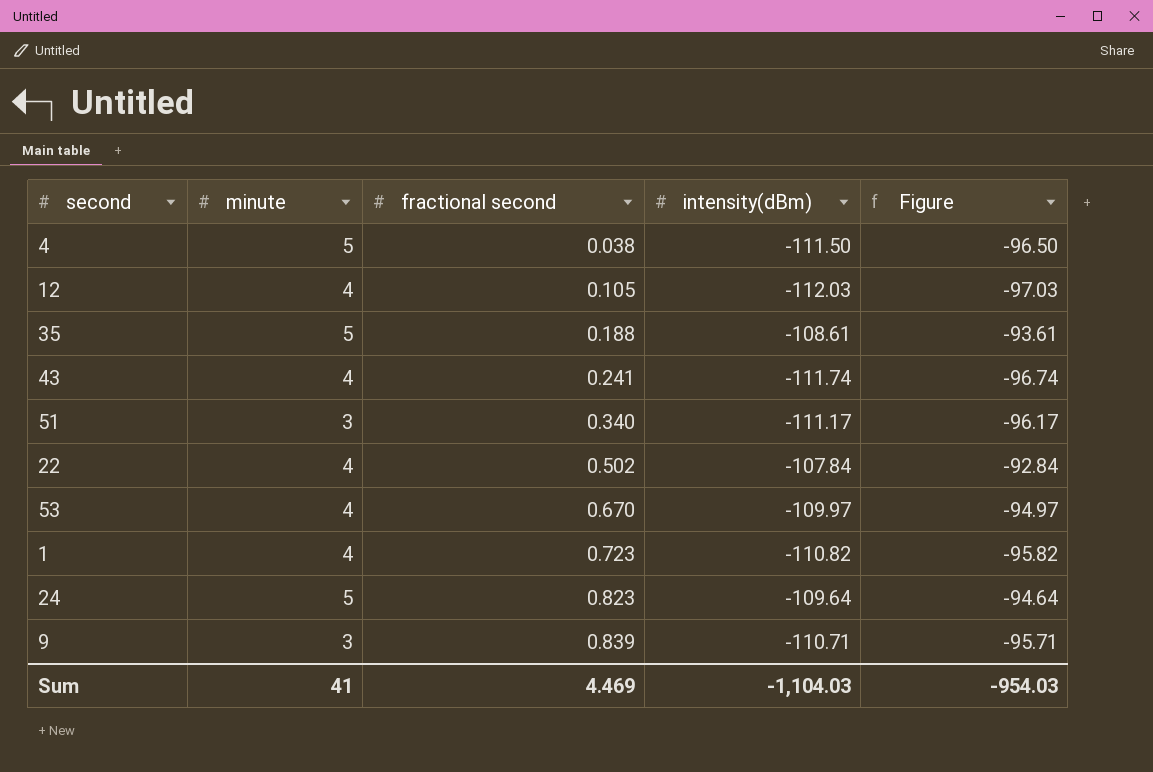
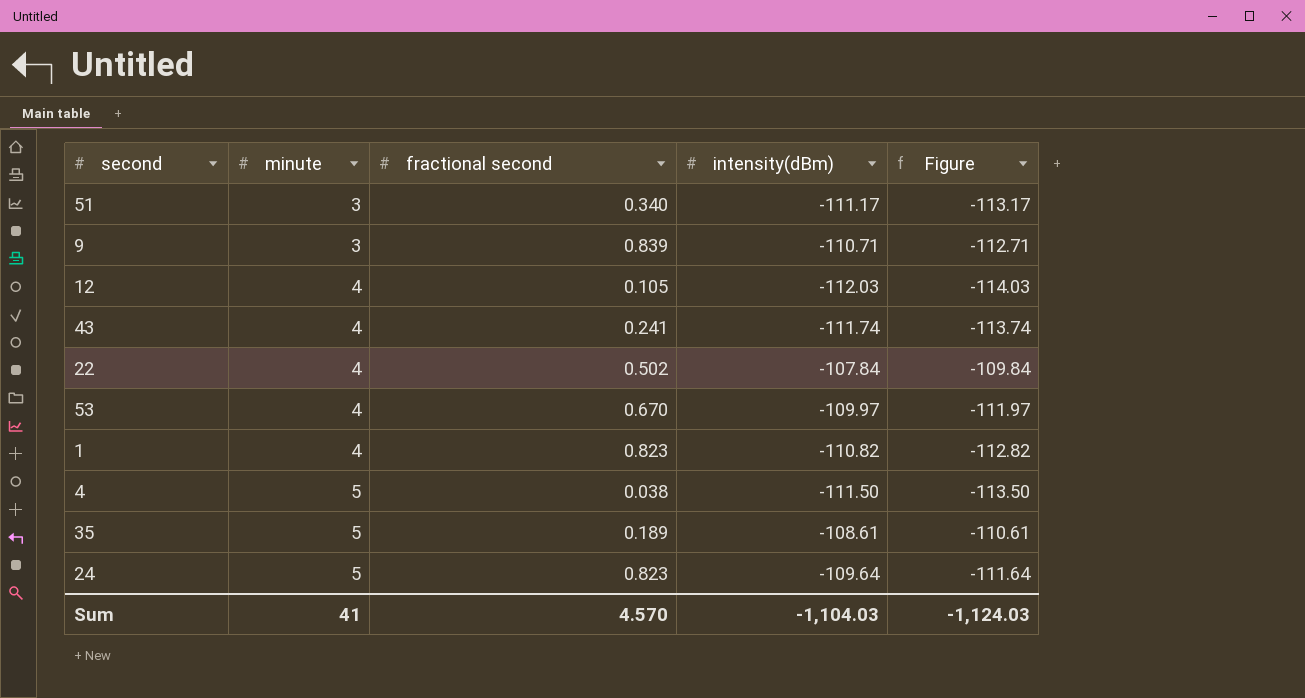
row order: fractional second ascending -> minute ascending
column Figure | formula: [intensity(dBm)] + 15 -> [intensity(dBm)] - 2
1 | fractional second: 0.723 -> 0.823
35 | fractional second: 0.188 -> 0.189
Sum | fractional second: 4.469 -> 4.570
Sum | Figure: -954.03 -> -1,124.03

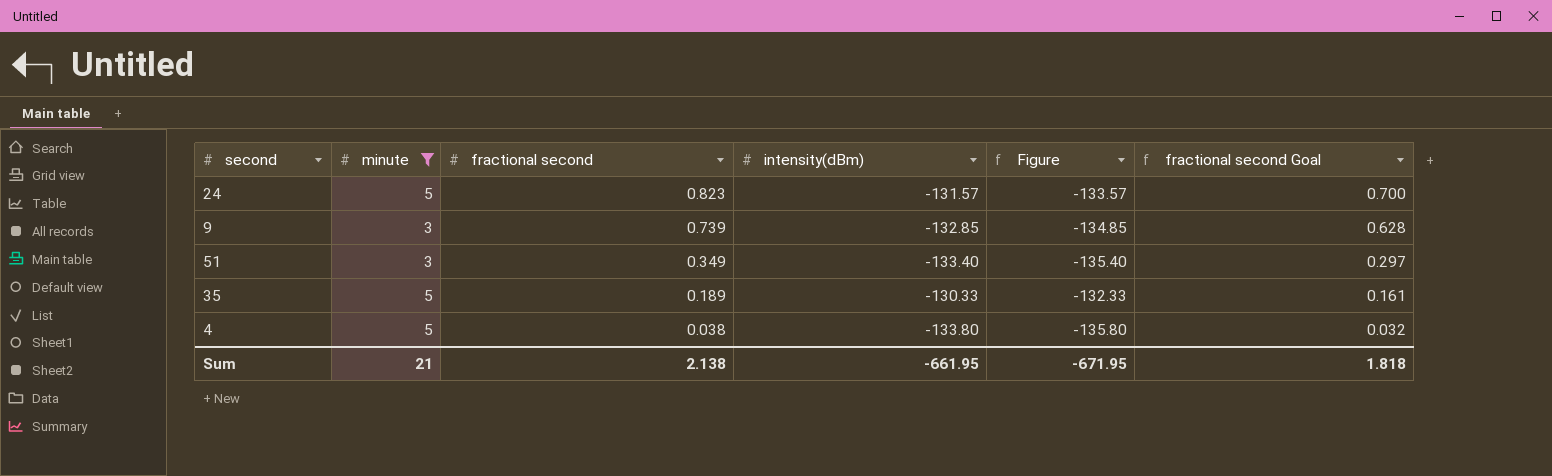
filter: none -> minute != 4
row order: minute ascending -> fractional second descending
column fractional second Goal | formula: none -> [fractional second] * 0.85
24 | intensity(dBm): -109.64 -> -131.57
24 | Figure: -111.64 -> -133.57
9 | fractional second: 0.839 -> 0.739
9 | intensity(dBm): -110.71 -> -132.85
9 | Figure: -112.71 -> -134.85
51 | fractional second: 0.340 -> 0.349
51 | intensity(dBm): -111.17 -> -133.40
51 | Figure: -113.17 -> -135.40
35 | intensity(dBm): -108.61 -> -130.33
35 | Figure: -110.61 -> -132.33
4 | intensity(dBm): -111.50 -> -133.80
4 | Figure: -113.50 -> -135.80
Sum | minute: 41 -> 21
Sum | fractional second: 4.570 -> 2.138
Sum | intensity(dBm): -1,104.03 -> -661.95
Sum | Figure: -1,124.03 -> -671.95

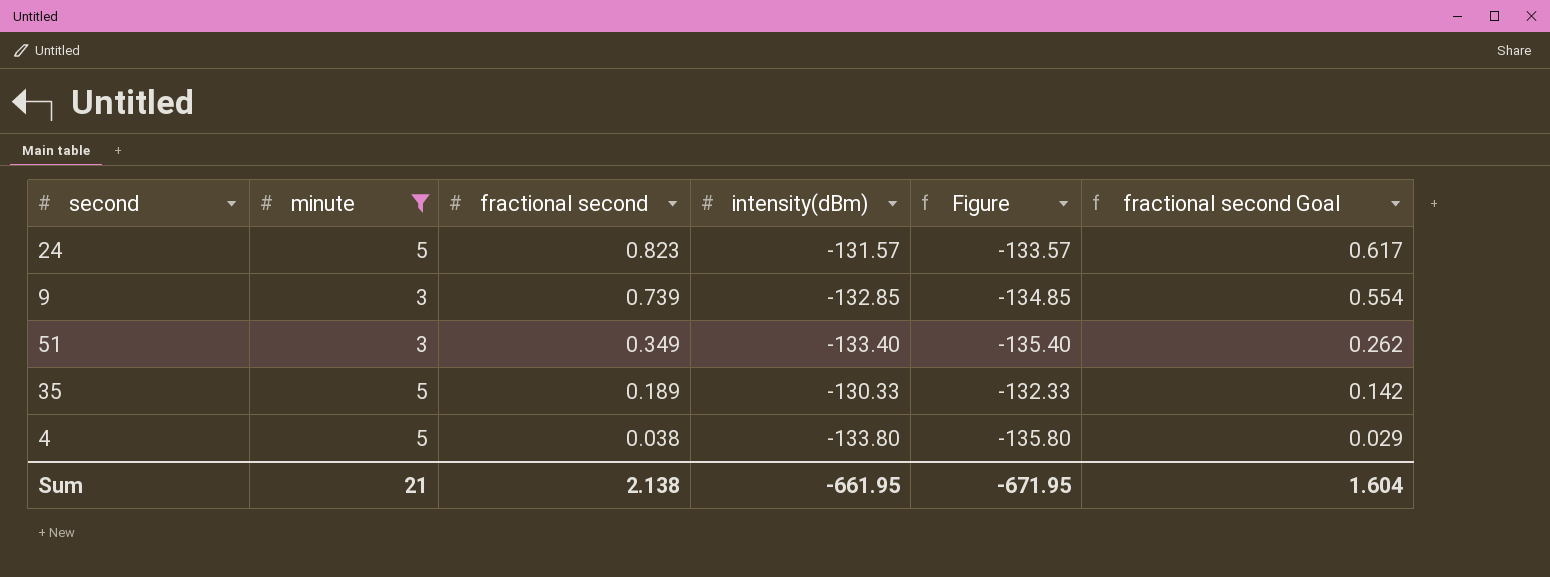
column fractional second Goal | formula: [fractional second] * 0.85 -> [fractional second] * 0.75
Sum | fractional second Goal: 1.818 -> 1.604

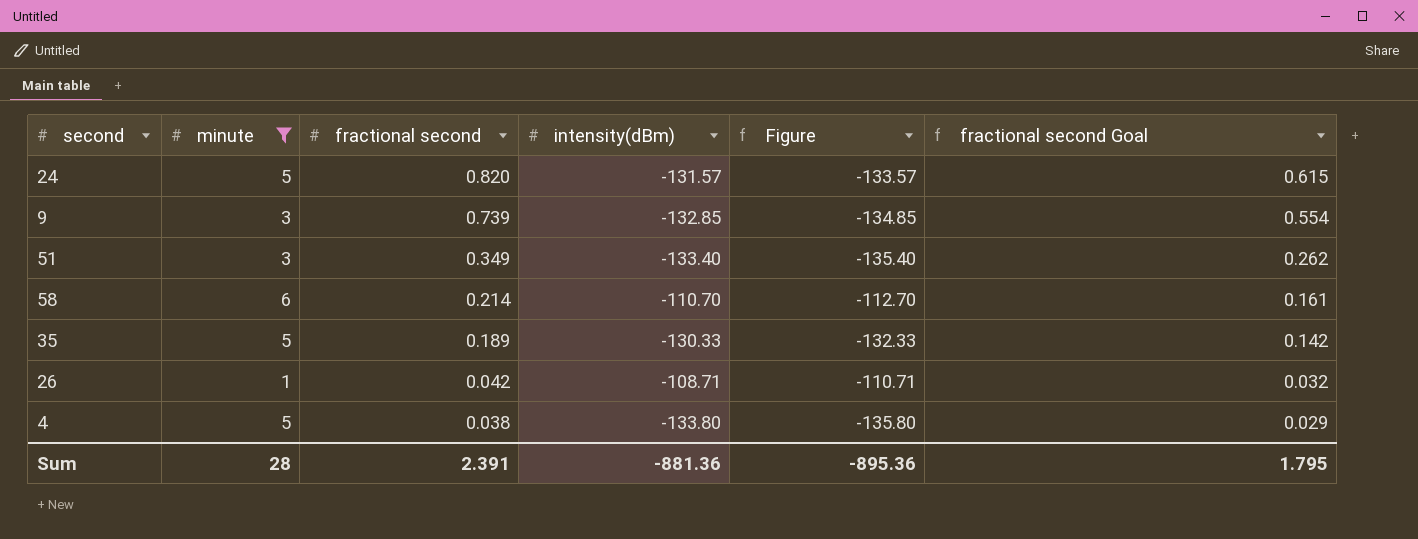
24 | fractional second: 0.823 -> 0.820
24 | fractional second Goal: 0.617 -> 0.615
row 58: none -> 6 | 0.214 | -110.70 | -112.70 | 0.161
row 26: none -> 1 | 0.042 | -108.71 | -110.71 | 0.032
Sum | minute: 21 -> 28
Sum | fractional second: 2.138 -> 2.391
Sum | intensity(dBm): -661.95 -> -881.36
Sum | Figure: -671.95 -> -895.36
Sum | fractional second Goal: 1.604 -> 1.795

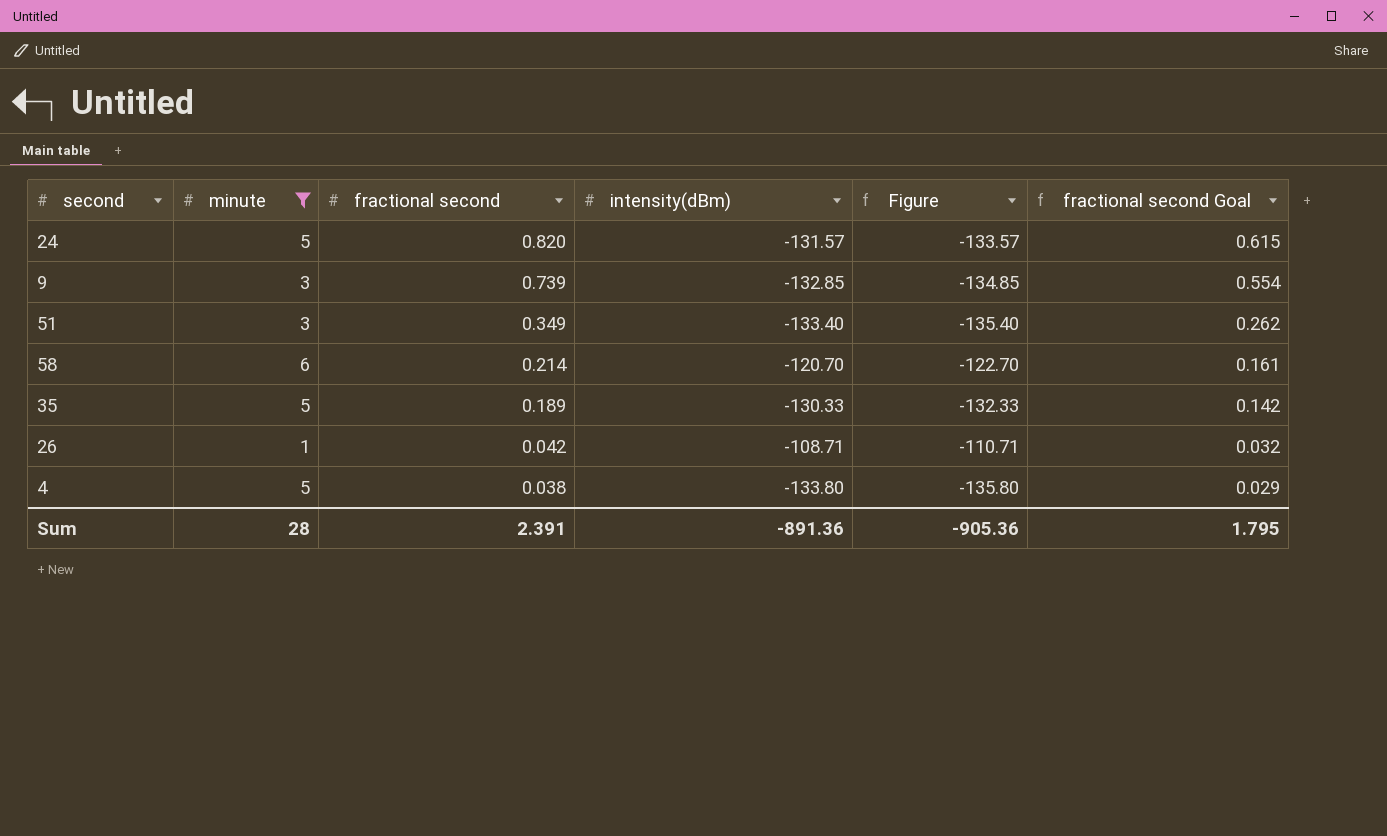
58 | intensity(dBm): -110.70 -> -120.70
58 | Figure: -112.70 -> -122.70
Sum | intensity(dBm): -881.36 -> -891.36
Sum | Figure: -895.36 -> -905.36

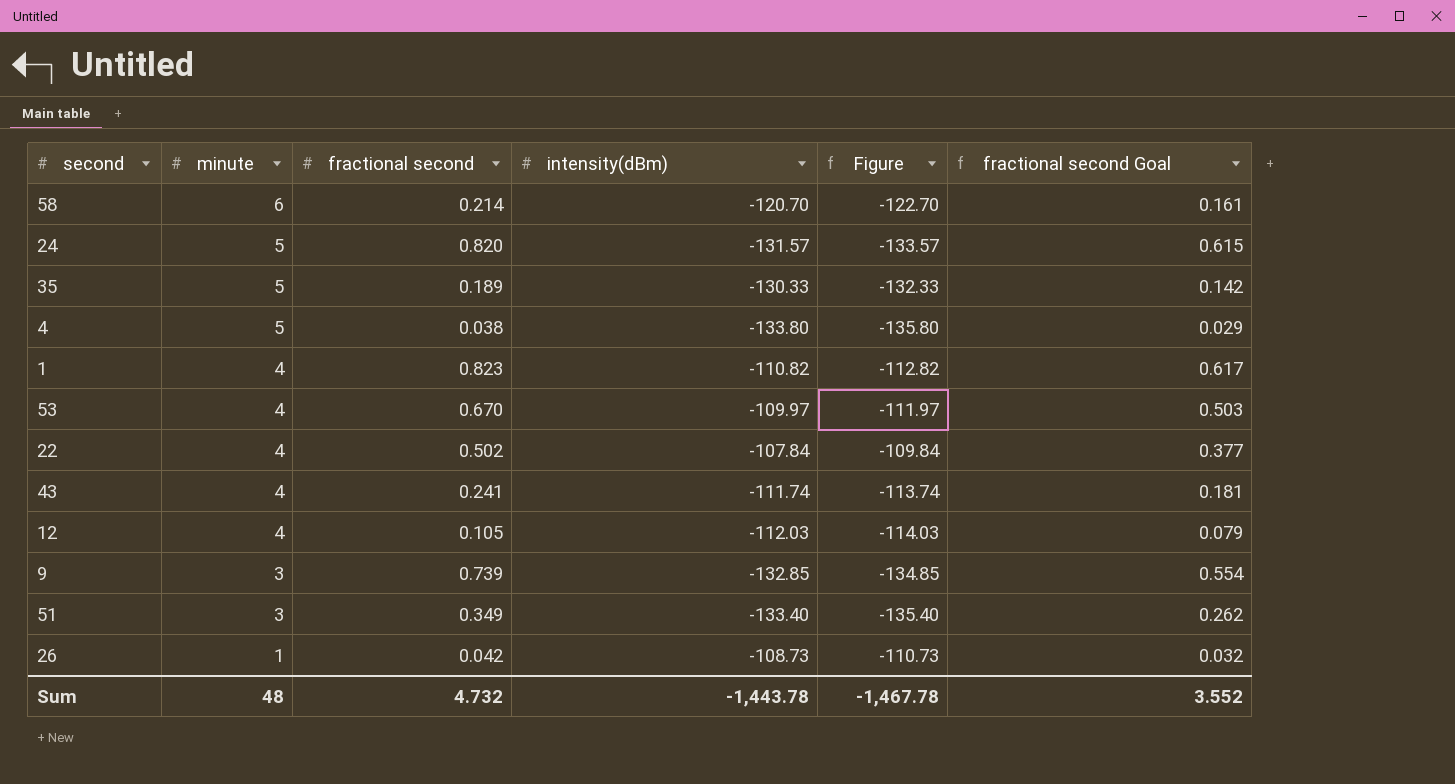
filter: minute != 4 -> none
row order: fractional second descending -> minute descending
26 | intensity(dBm): -108.71 -> -108.73
26 | Figure: -110.71 -> -110.73
Sum | minute: 28 -> 48
Sum | fractional second: 2.391 -> 4.732
Sum | intensity(dBm): -891.36 -> -1,443.78
Sum | Figure: -905.36 -> -1,467.78
Sum | fractional second Goal: 1.795 -> 3.552

